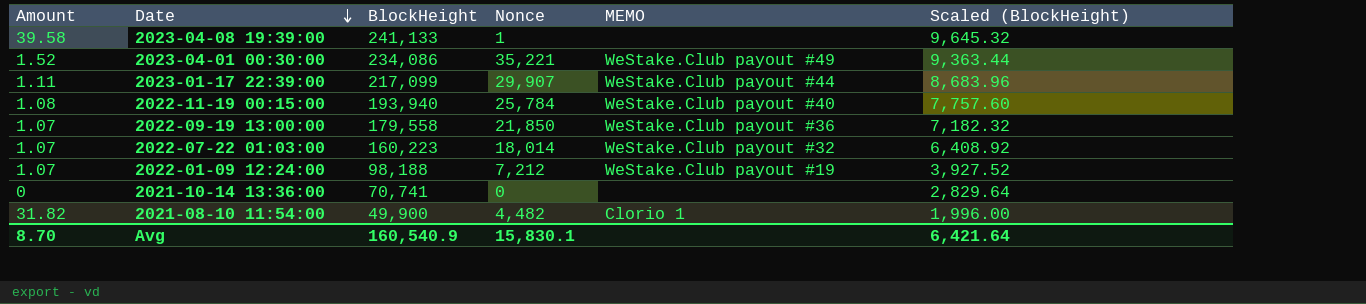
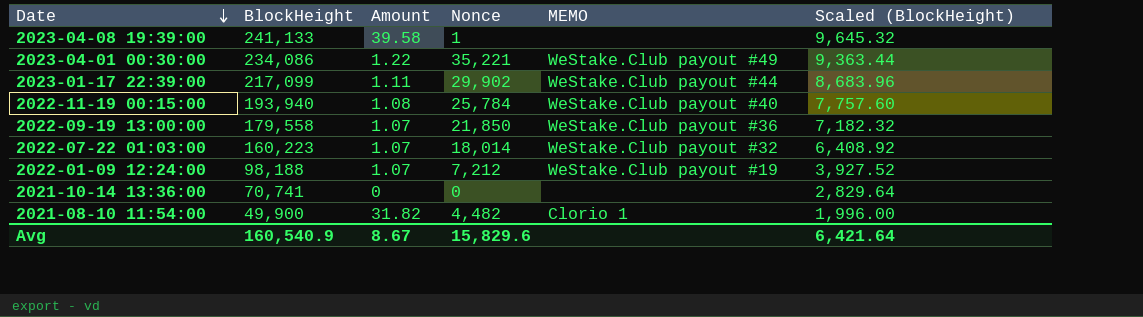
column Amount | position: 1 -> 3
2023-04-01 00:30:00 | Amount: 1.52 -> 1.22
2023-01-17 22:39:00 | Nonce: 29,907 -> 29,902
Avg | Amount: 8.70 -> 8.67
Avg | Nonce: 15,830.1 -> 15,829.6

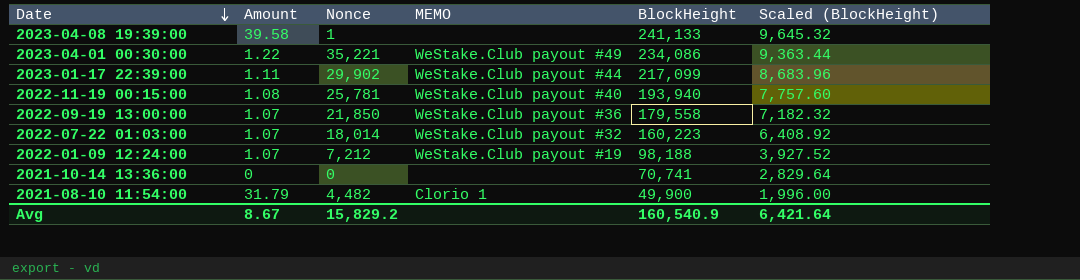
column BlockHeight | position: 2 -> 5
2022-11-19 00:15:00 | Nonce: 25,784 -> 25,781
2021-08-10 11:54:00 | Amount: 31.82 -> 31.79
Avg | Nonce: 15,829.6 -> 15,829.2

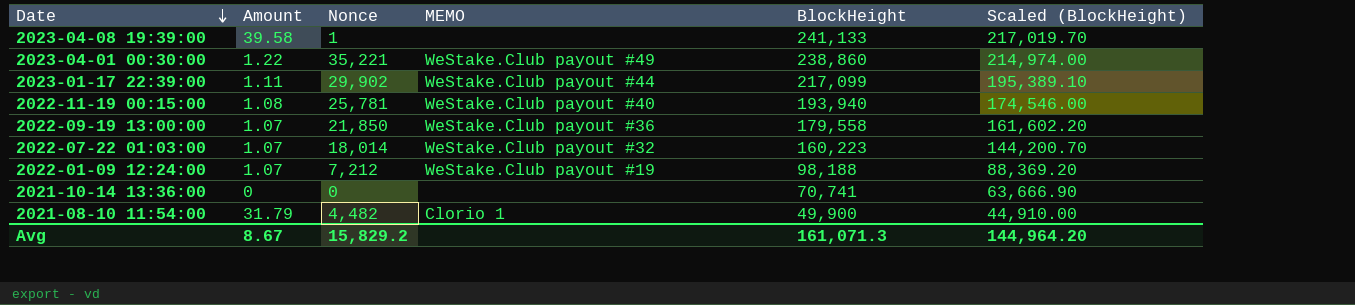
column Scaled (BlockHeight) | formula: [BlockHeight] * 0.04 -> [BlockHeight] * 0.9
2023-04-01 00:30:00 | BlockHeight: 234,086 -> 238,860
Avg | BlockHeight: 160,540.9 -> 161,071.3
Avg | Scaled (BlockHeight): 6,421.64 -> 144,964.20

